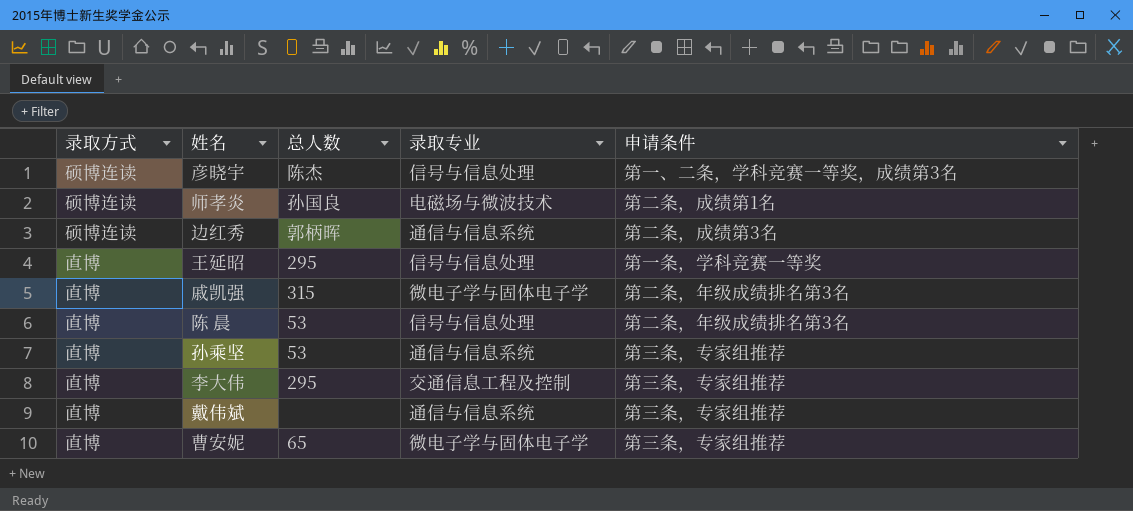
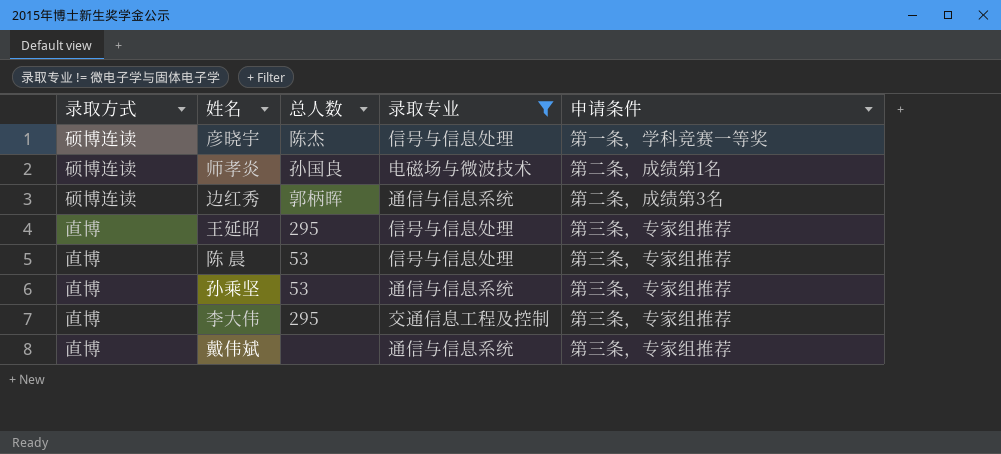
filter: none -> 录取专业 != 微电子学与固体电子学
彦晓宇 | 申请条件: 第一、二条，学科竞赛一等奖，成绩第3名 -> 第一条，学科竞赛一等奖
王延昭 | 申请条件: 第一条，学科竞赛一等奖 -> 第三条，专家组推荐
陈 晨 | 申请条件: 第二条，年级成绩排名第3名 -> 第三条，专家组推荐

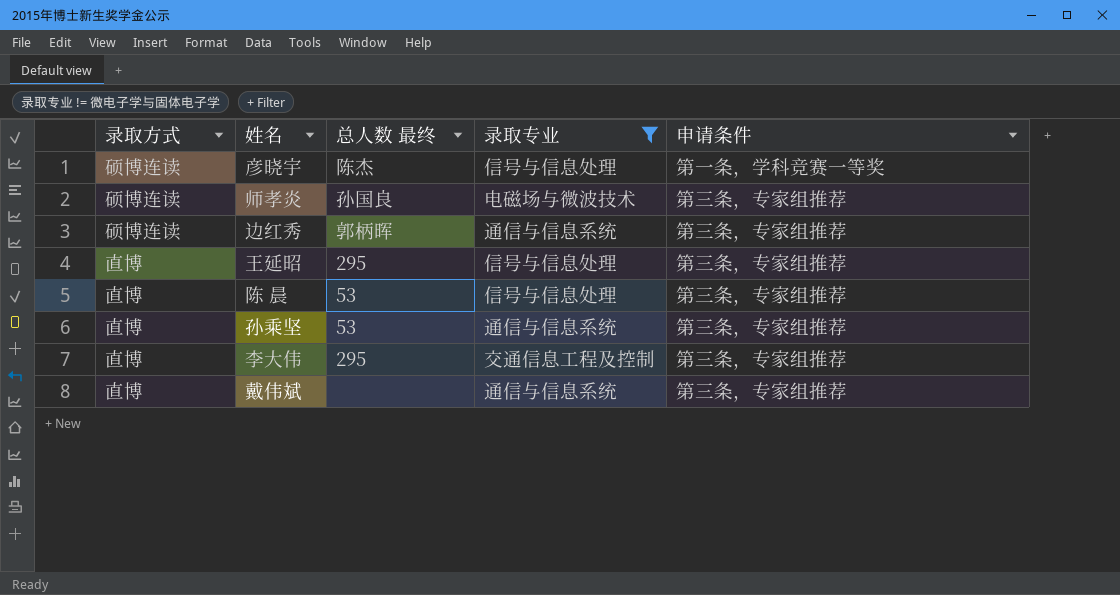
column name: 总人数 -> 总人数 最终
师孝炎 | 申请条件: 第二条，成绩第1名 -> 第三条，专家组推荐
边红秀 | 申请条件: 第二条，成绩第3名 -> 第三条，专家组推荐

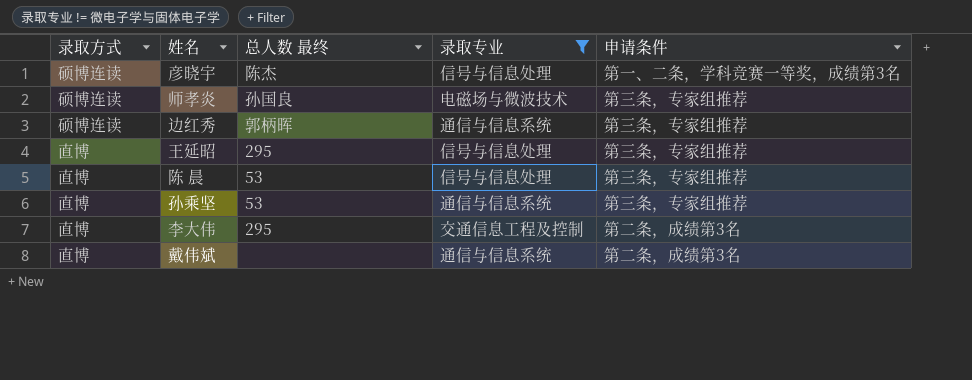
彦晓宇 | 申请条件: 第一条，学科竞赛一等奖 -> 第一、二条，学科竞赛一等奖，成绩第3名
李大伟 | 申请条件: 第三条，专家组推荐 -> 第二条，成绩第3名
戴伟斌 | 申请条件: 第三条，专家组推荐 -> 第二条，成绩第3名

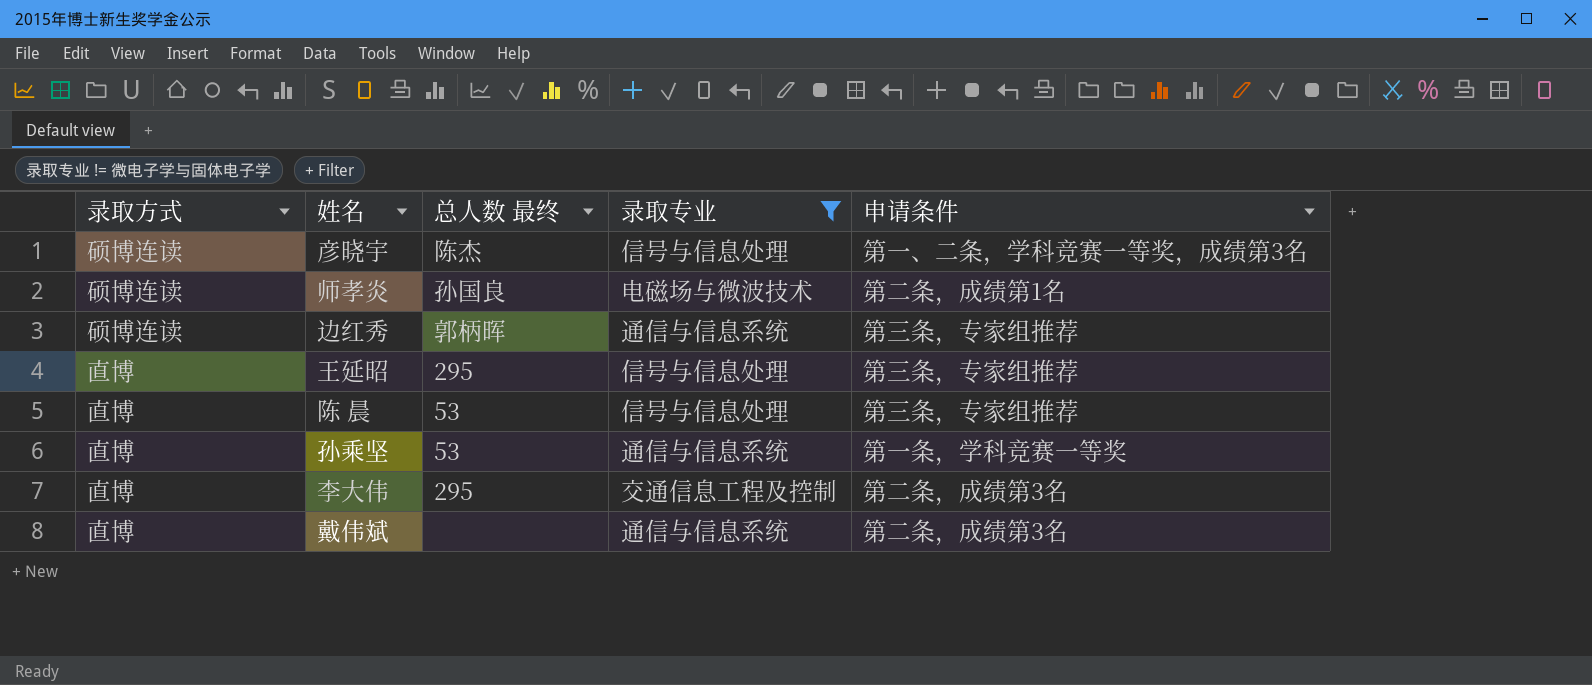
师孝炎 | 申请条件: 第三条，专家组推荐 -> 第二条，成绩第1名
孙乘坚 | 申请条件: 第三条，专家组推荐 -> 第一条，学科竞赛一等奖

